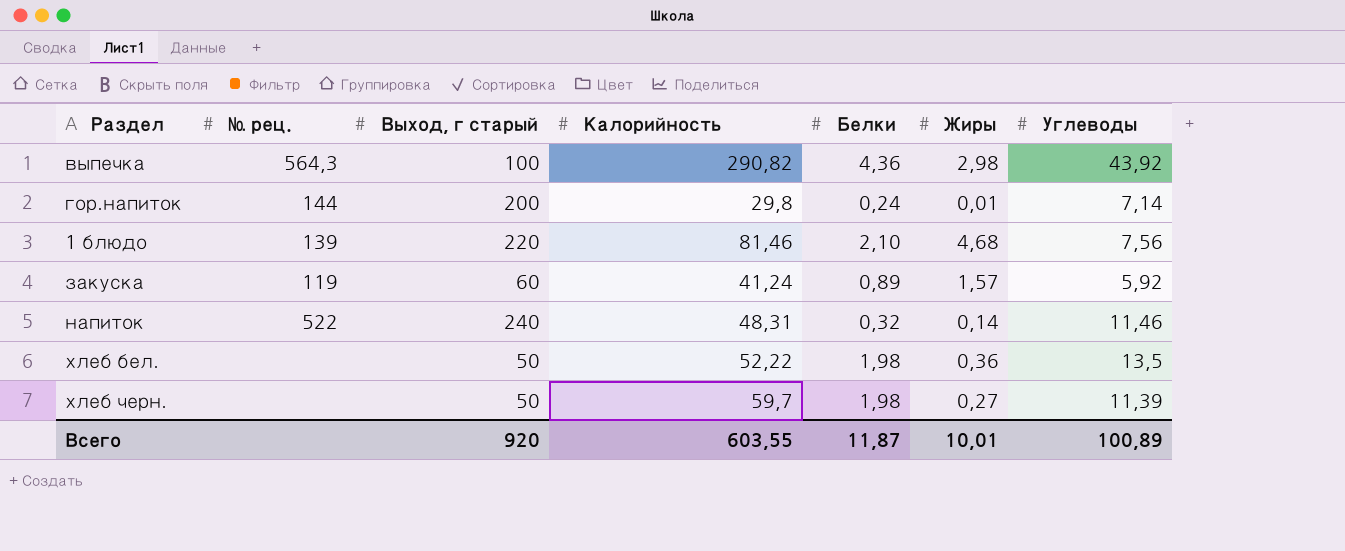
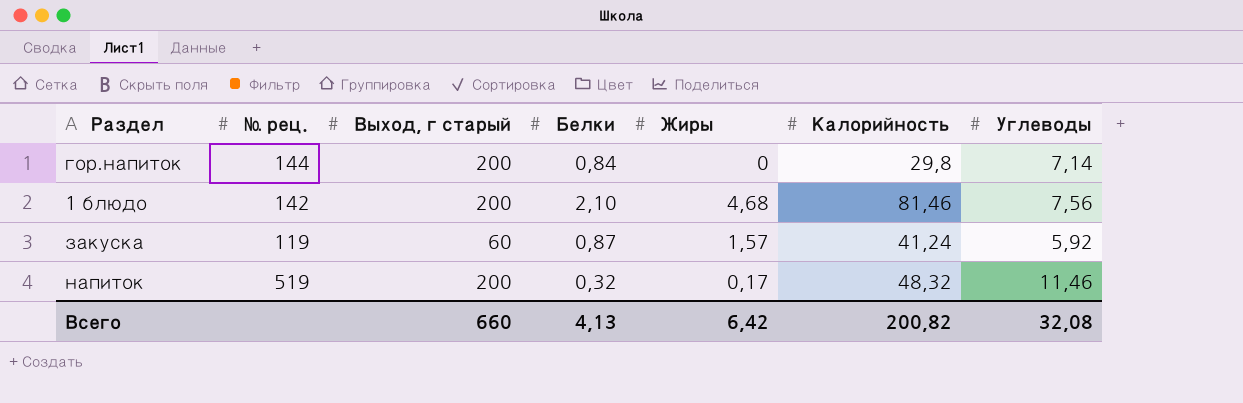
column Калорийность | position: 4 -> 6
row выпечка: 564,3 | 100 | 290,82 | 4,36 | 2,98 | 43,92 -> none
row хлеб бел.: none | 50 | 52,22 | 1,98 | 0,36 | 13,5 -> none
row хлеб черн.: none | 50 | 59,7 | 1,98 | 0,27 | 11,39 -> none
гор.напиток | Белки: 0,24 -> 0,84
гор.напиток | Жиры: 0,01 -> 0
1 блюдо | № рец.: 139 -> 142
1 блюдо | Выход, г старый: 220 -> 200
закуска | Белки: 0,89 -> 0,87
напиток | № рец.: 522 -> 519
напиток | Выход, г старый: 240 -> 200
напиток | Жиры: 0,14 -> 0,17
напиток | Калорийность: 48,31 -> 48,32
Всего | Выход, г старый: 920 -> 660
Всего | Белки: 11,87 -> 4,13
Всего | Жиры: 10,01 -> 6,42
Всего | Калорийность: 603,55 -> 200,82
Всего | Углеводы: 100,89 -> 32,08

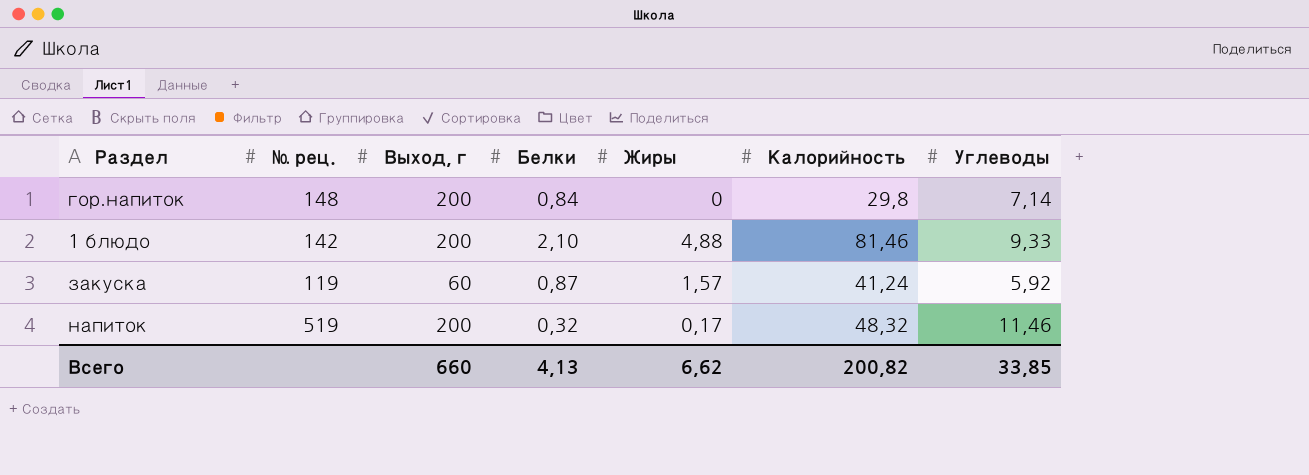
column name: Выход, г старый -> Выход, г
гор.напиток | № рец.: 144 -> 148
1 блюдо | Жиры: 4,68 -> 4,88
1 блюдо | Углеводы: 7,56 -> 9,33
Всего | Жиры: 6,42 -> 6,62
Всего | Углеводы: 32,08 -> 33,85

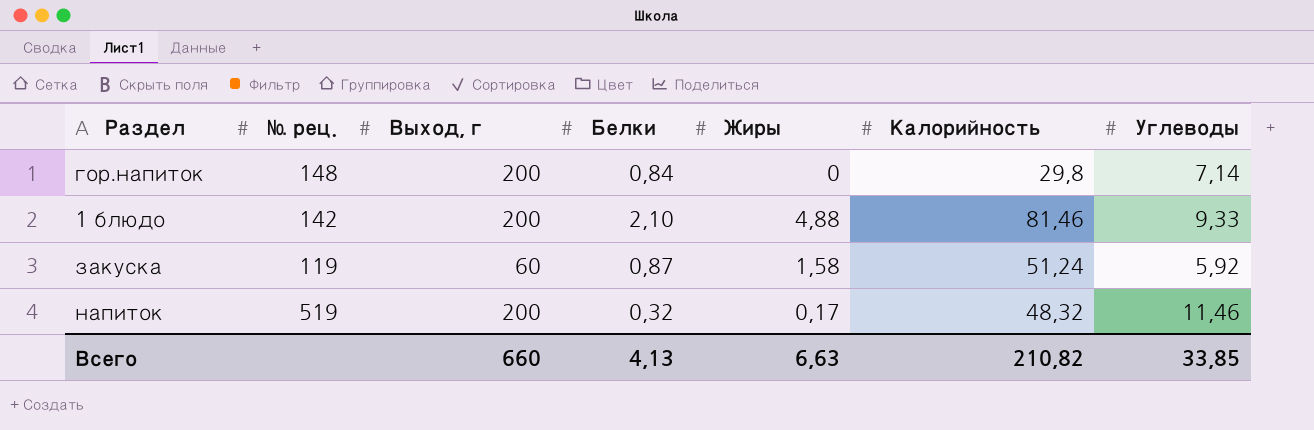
закуска | Жиры: 1,57 -> 1,58
закуска | Калорийность: 41,24 -> 51,24
Всего | Жиры: 6,62 -> 6,63
Всего | Калорийность: 200,82 -> 210,82

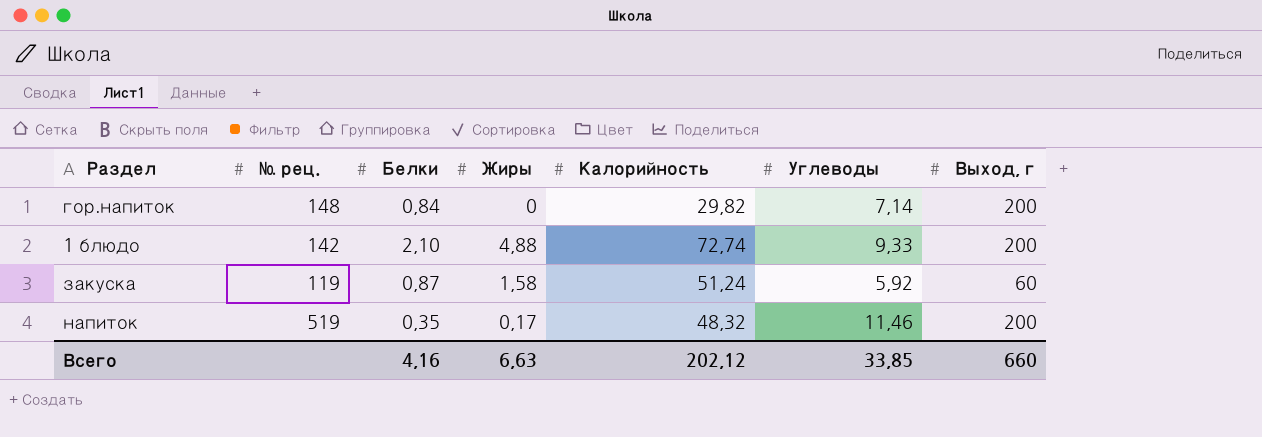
column Выход, г | position: 3 -> 7
гор.напиток | Калорийность: 29,8 -> 29,82
1 блюдо | Калорийность: 81,46 -> 72,74
напиток | Белки: 0,32 -> 0,35
Всего | Белки: 4,13 -> 4,16
Всего | Калорийность: 210,82 -> 202,12

